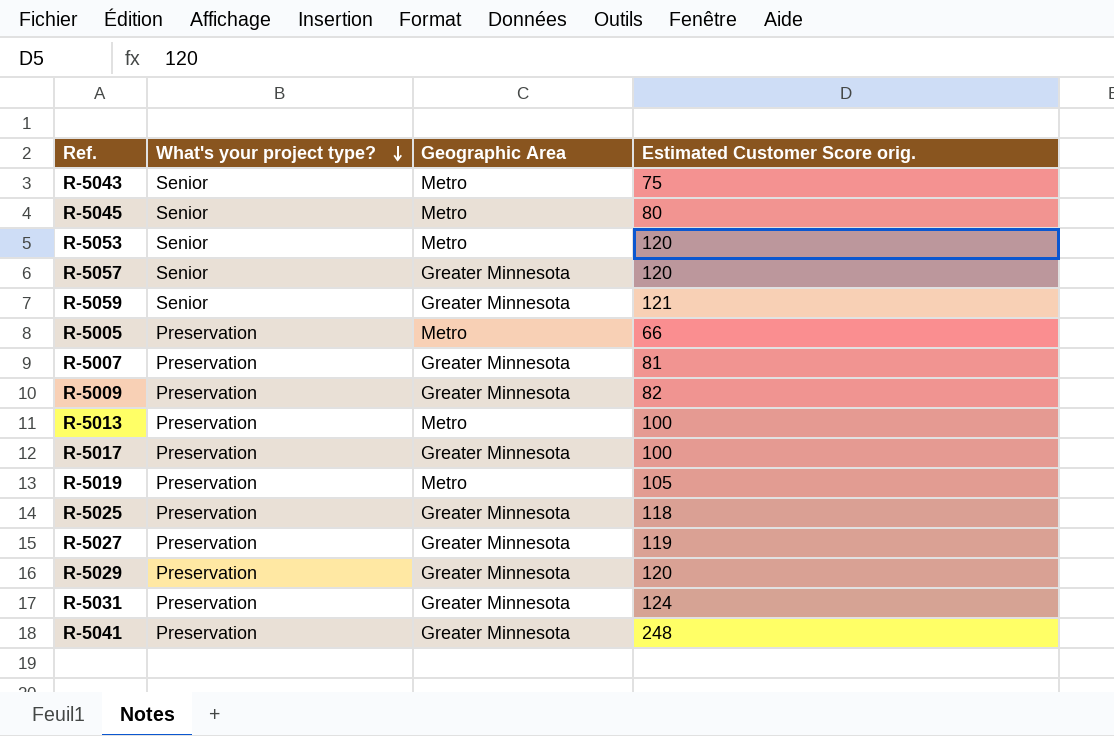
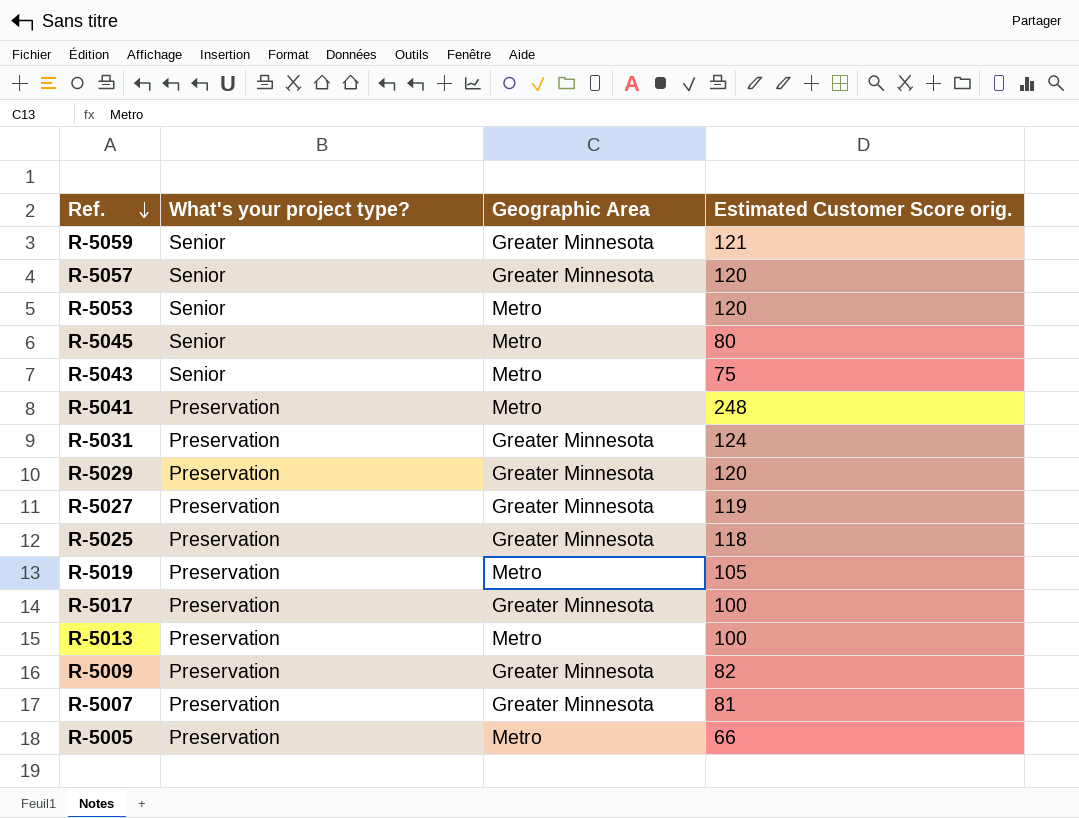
row order: What's your project type? descending -> Ref. descending
R-5041 | Geographic Area: Greater Minnesota -> Metro

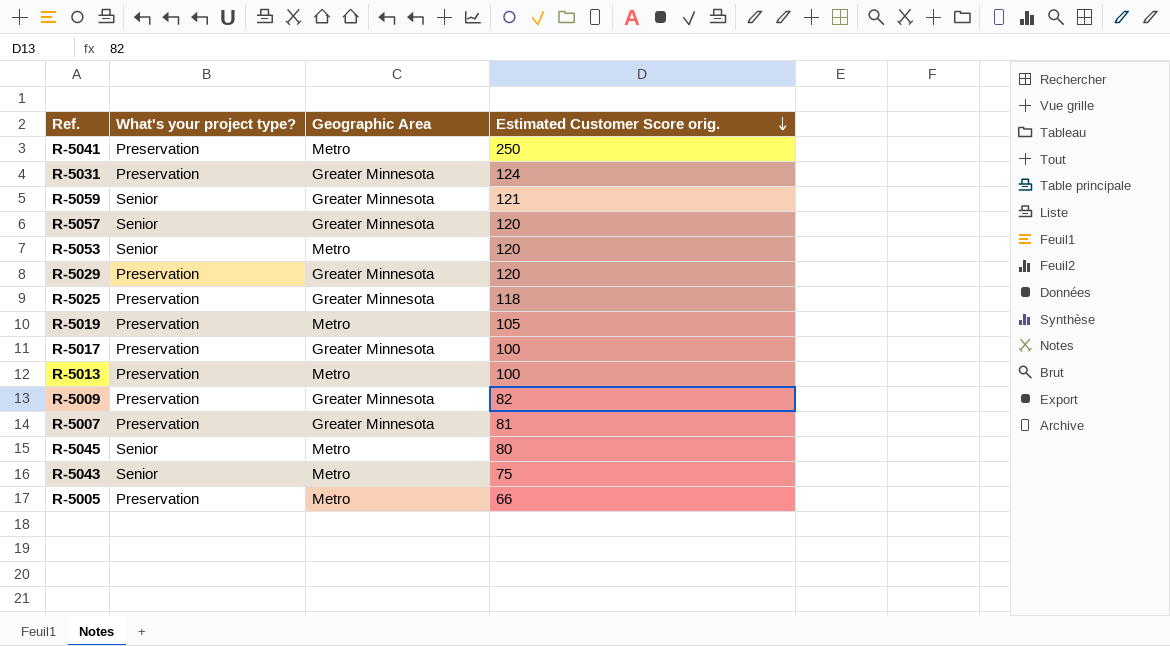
row order: Ref. descending -> Estimated Customer Score orig. descending
row R-5027: Preservation | Greater Minnesota | 119 -> none
R-5041 | Estimated Customer Score orig.: 248 -> 250

